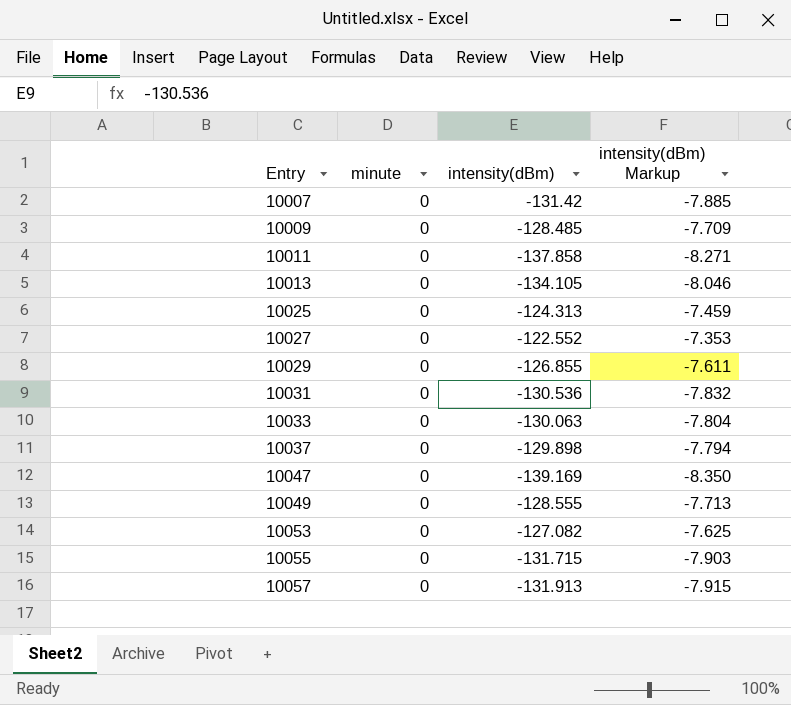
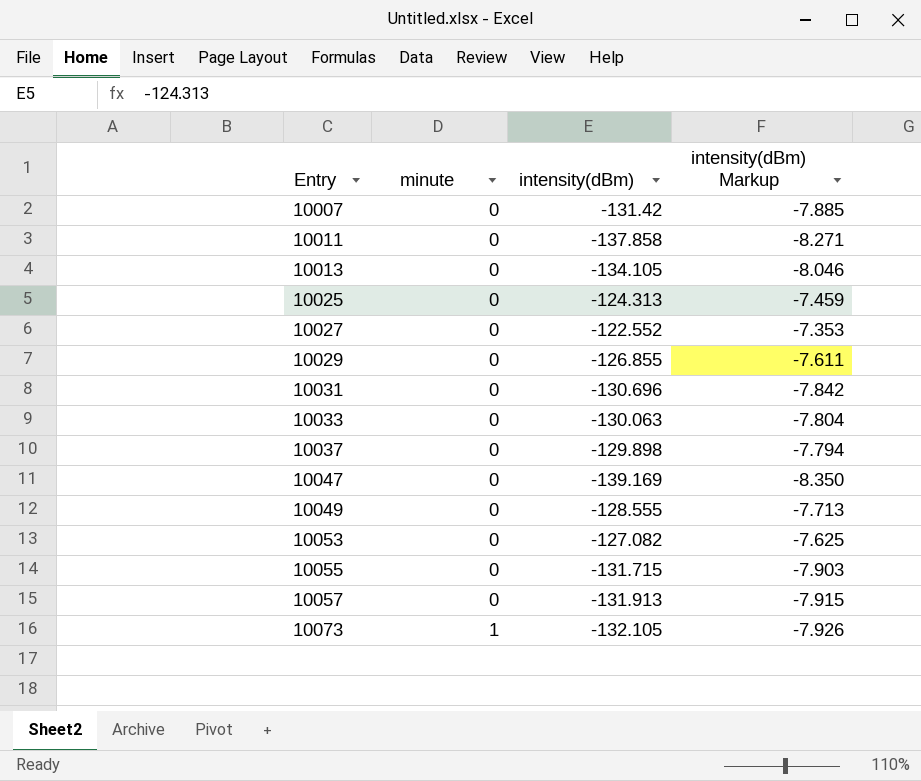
row 10009: 0 | -128.485 | -7.709 -> none
10031 | intensity(dBm): -130.536 -> -130.696
10031 | intensity(dBm) Markup: -7.832 -> -7.842
row 10073: none -> 1 | -132.105 | -7.926

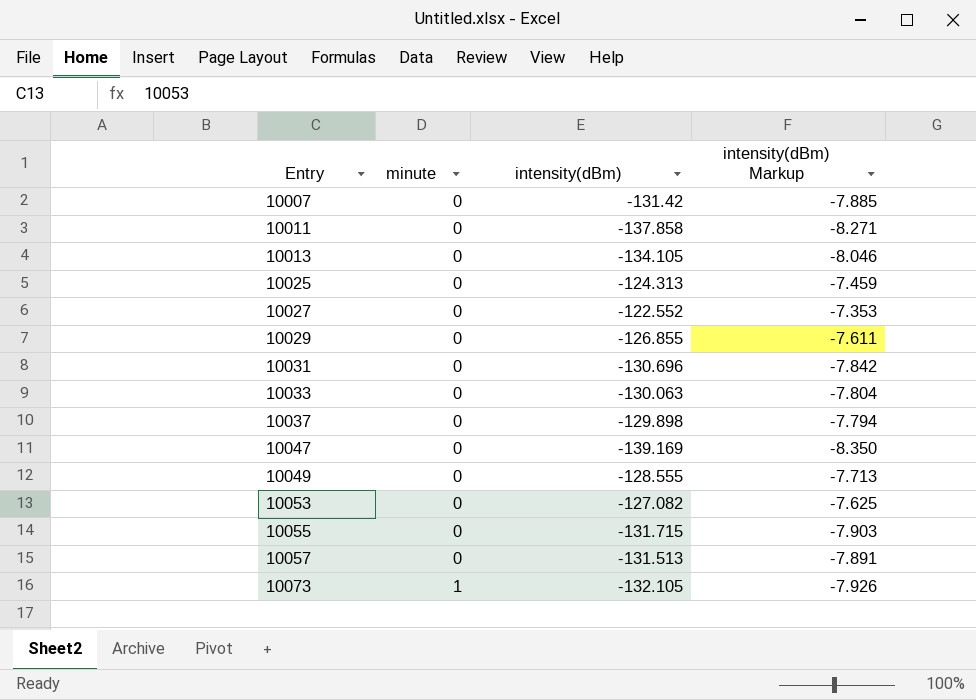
10057 | intensity(dBm): -131.913 -> -131.513
10057 | intensity(dBm) Markup: -7.915 -> -7.891

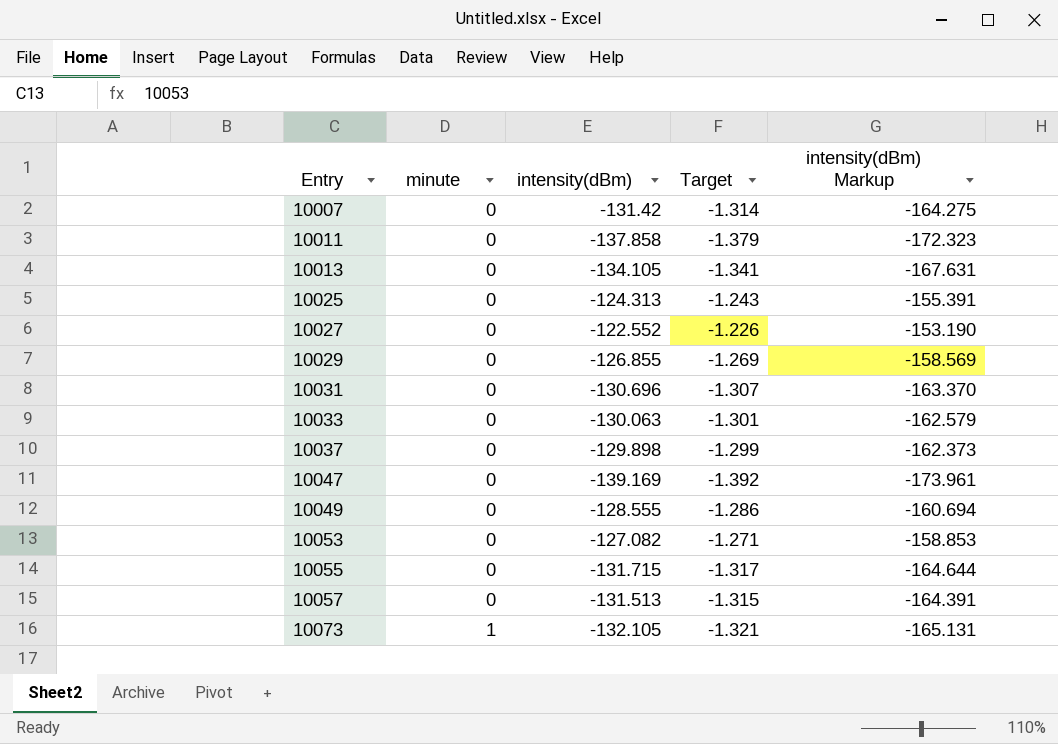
column Target | formula: none -> [intensity(dBm)] * 0.01
column intensity(dBm) Markup | formula: [intensity(dBm)] * 0.06 -> [intensity(dBm)] * 1.25

